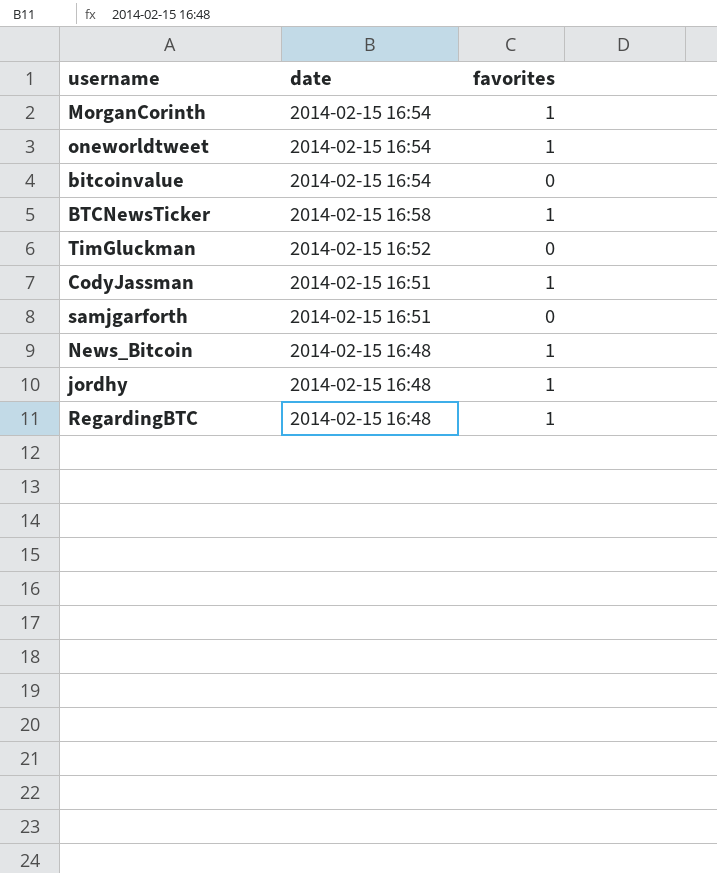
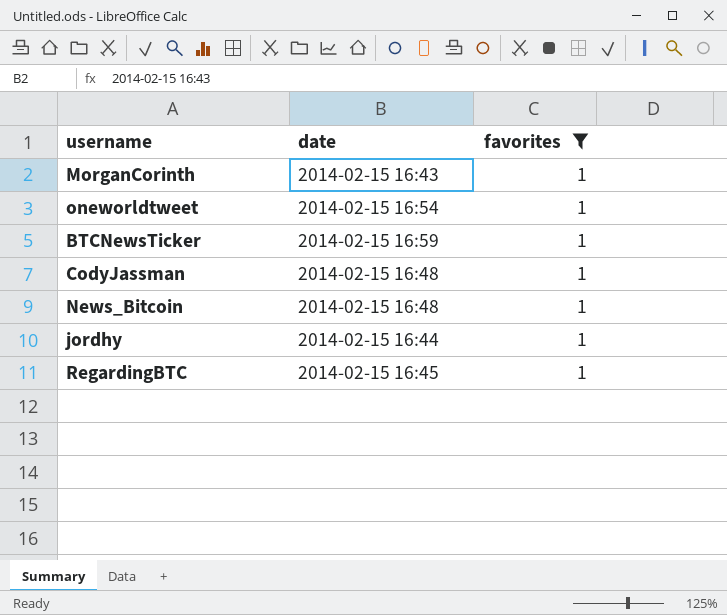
filter: none -> favorites = 1
MorganCorinth | date: 2014-02-15 16:54 -> 2014-02-15 16:43
BTCNewsTicker | date: 2014-02-15 16:58 -> 2014-02-15 16:59
CodyJassman | date: 2014-02-15 16:51 -> 2014-02-15 16:48
jordhy | date: 2014-02-15 16:48 -> 2014-02-15 16:44
RegardingBTC | date: 2014-02-15 16:48 -> 2014-02-15 16:45

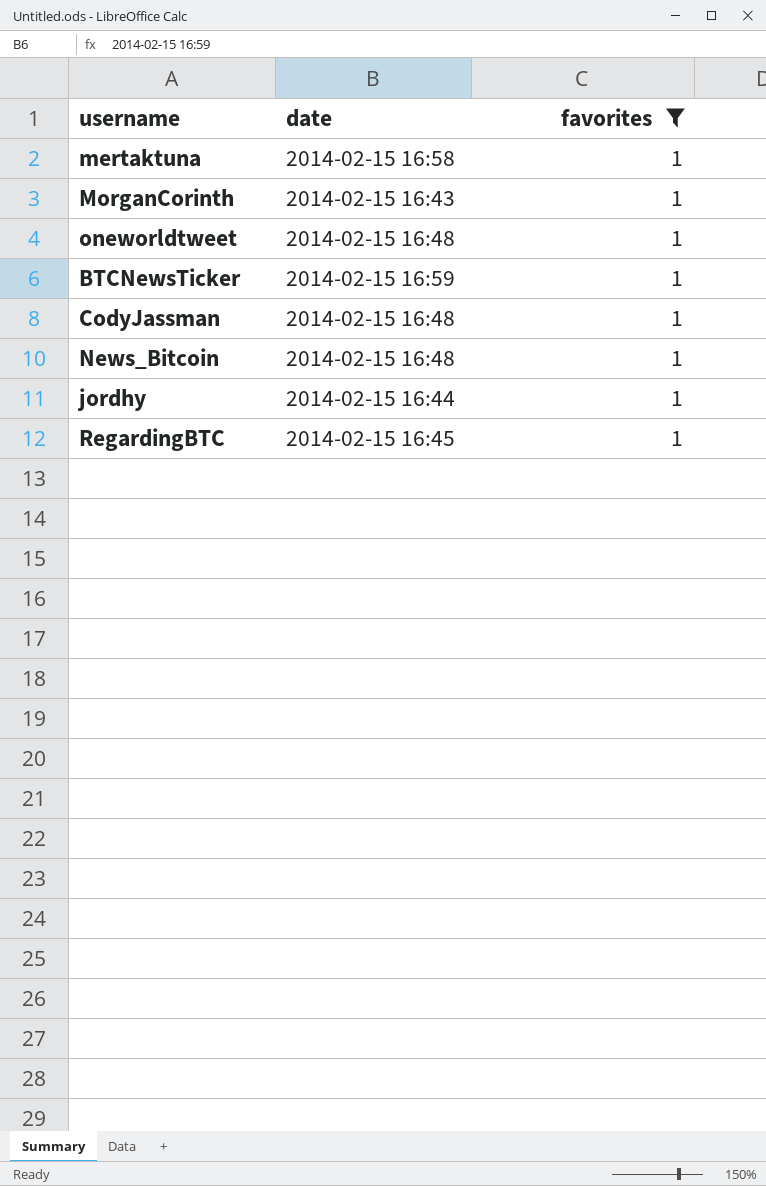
row mertaktuna: none -> 2014-02-15 16:58 | 1
oneworldtweet | date: 2014-02-15 16:54 -> 2014-02-15 16:48

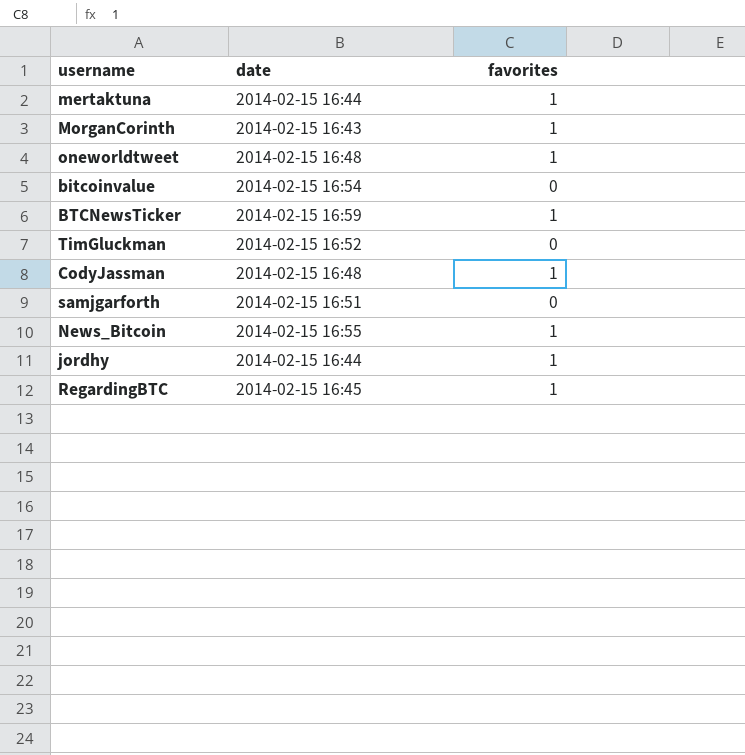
filter: favorites = 1 -> none
mertaktuna | date: 2014-02-15 16:58 -> 2014-02-15 16:44
News_Bitcoin | date: 2014-02-15 16:48 -> 2014-02-15 16:55

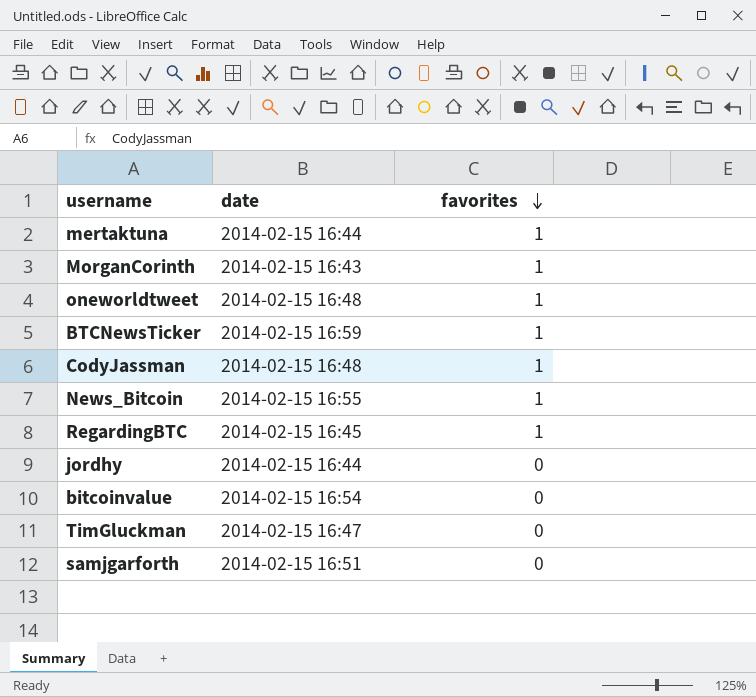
row order: none -> favorites descending
jordhy | favorites: 1 -> 0
TimGluckman | date: 2014-02-15 16:52 -> 2014-02-15 16:47

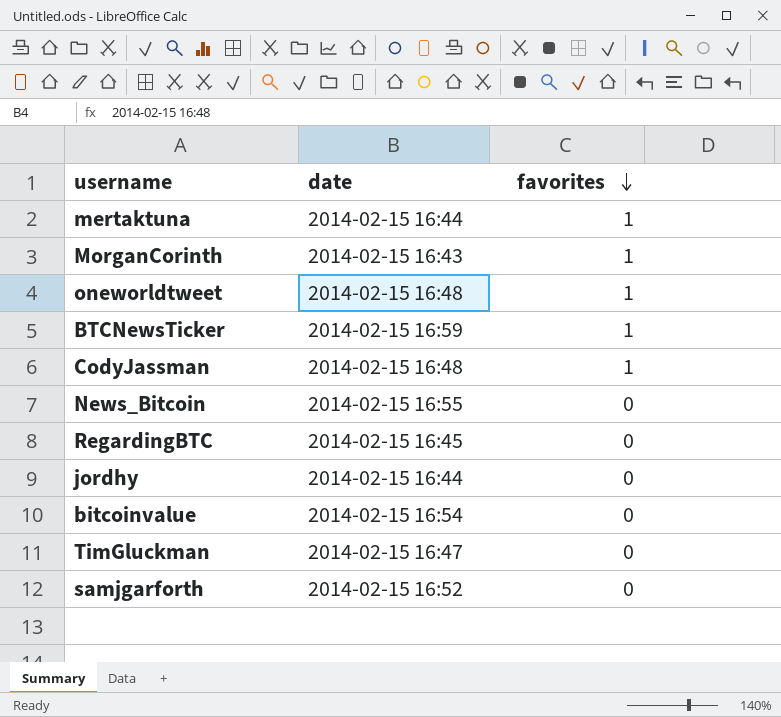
News_Bitcoin | favorites: 1 -> 0
RegardingBTC | favorites: 1 -> 0
samjgarforth | date: 2014-02-15 16:51 -> 2014-02-15 16:52

